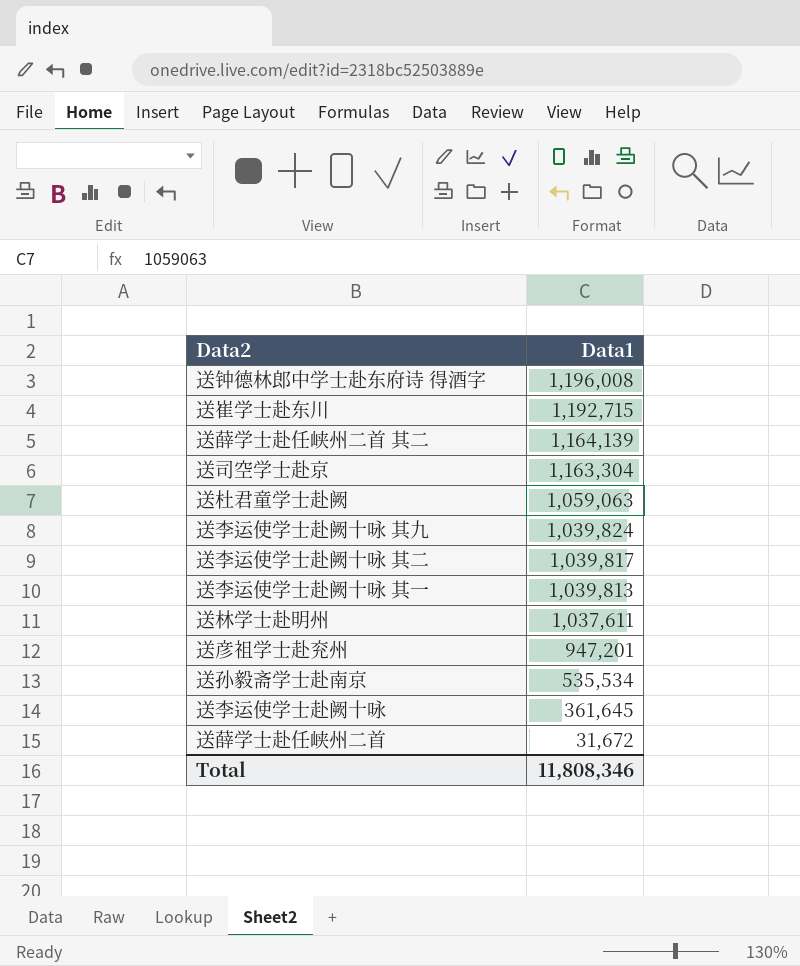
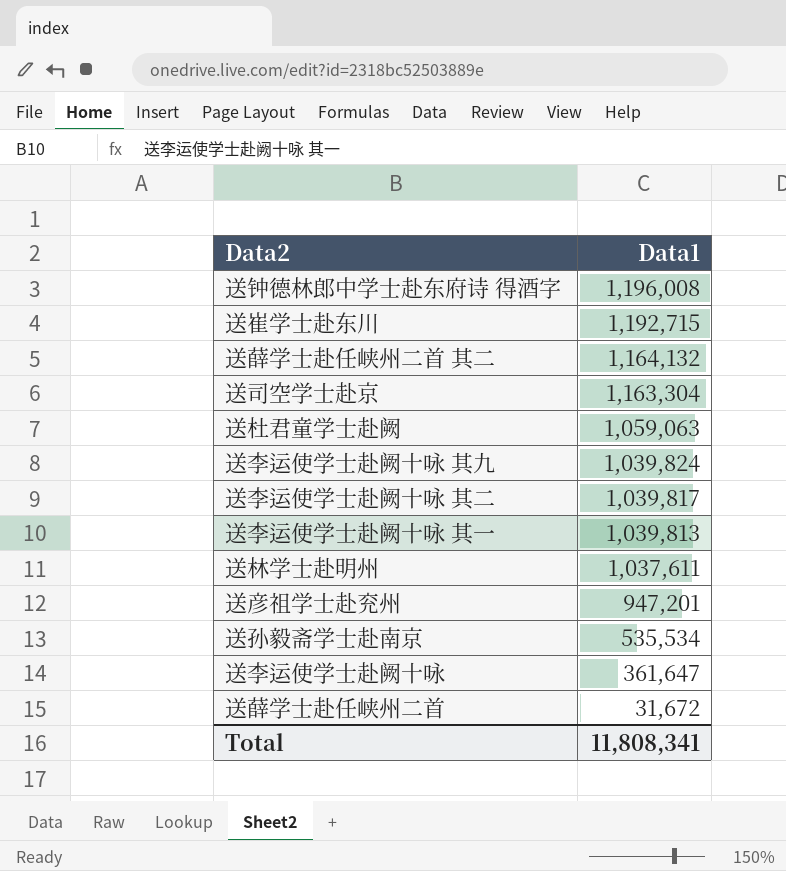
送薛学士赴任峡州二首 其二 | Data1: 1,164,139 -> 1,164,132
送李运使学士赴阙十咏 | Data1: 361,645 -> 361,647
Total | Data1: 11,808,346 -> 11,808,341

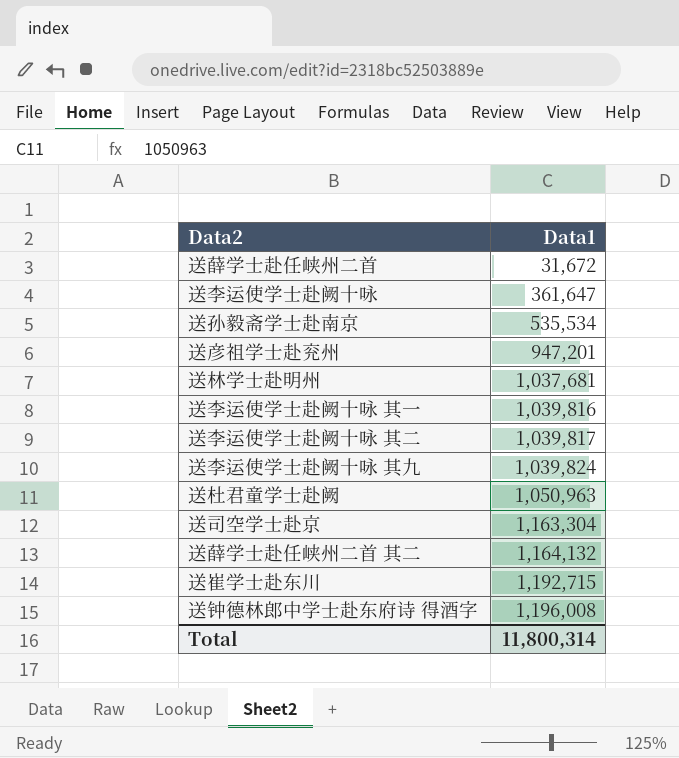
row order: Data1 descending -> Data1 ascending
送林学士赴明州 | Data1: 1,037,611 -> 1,037,681
送李运使学士赴阙十咏 其一 | Data1: 1,039,813 -> 1,039,816
送杜君童学士赴阙 | Data1: 1,059,063 -> 1,050,963
Total | Data1: 11,808,341 -> 11,800,314

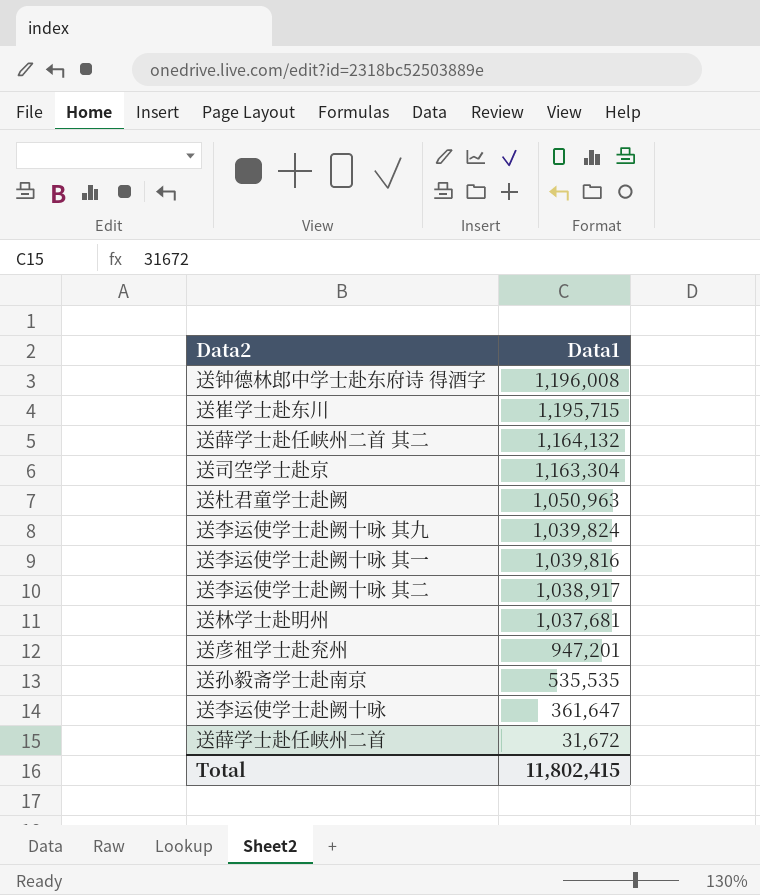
row order: Data1 ascending -> Data1 descending
送崔学士赴东川 | Data1: 1,192,715 -> 1,195,715
送李运使学士赴阙十咏 其二 | Data1: 1,039,817 -> 1,038,917
送孙毅斋学士赴南京 | Data1: 535,534 -> 535,535
Total | Data1: 11,800,314 -> 11,802,415

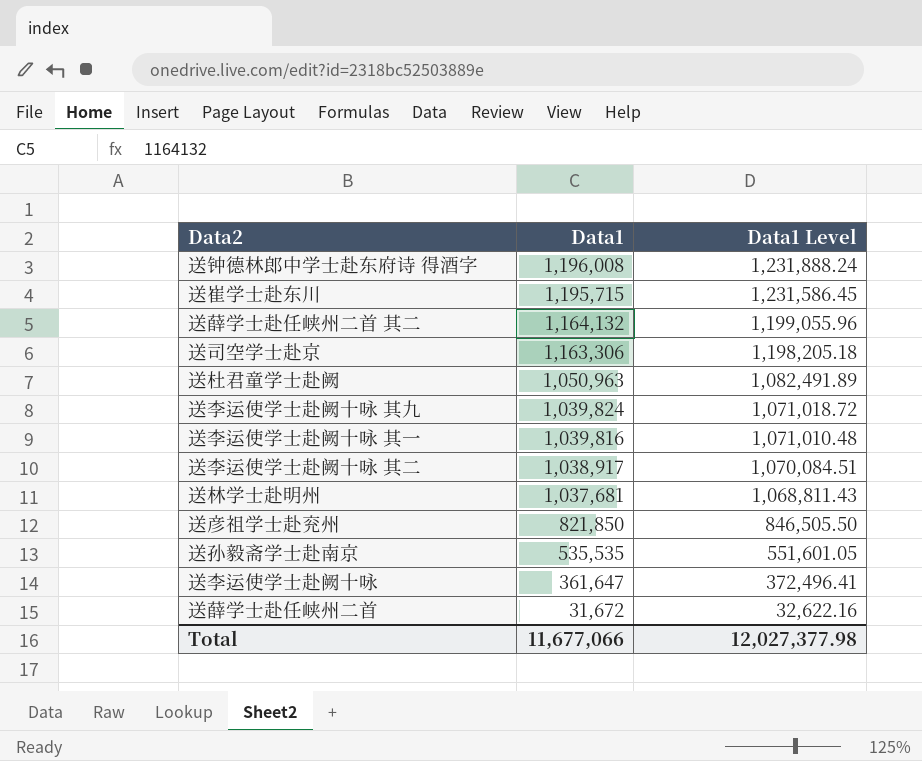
column Data1 Level | formula: none -> [Data1] * 1.03
送司空学士赴京 | Data1: 1,163,304 -> 1,163,306
送彦祖学士赴兖州 | Data1: 947,201 -> 821,850
Total | Data1: 11,802,415 -> 11,677,066

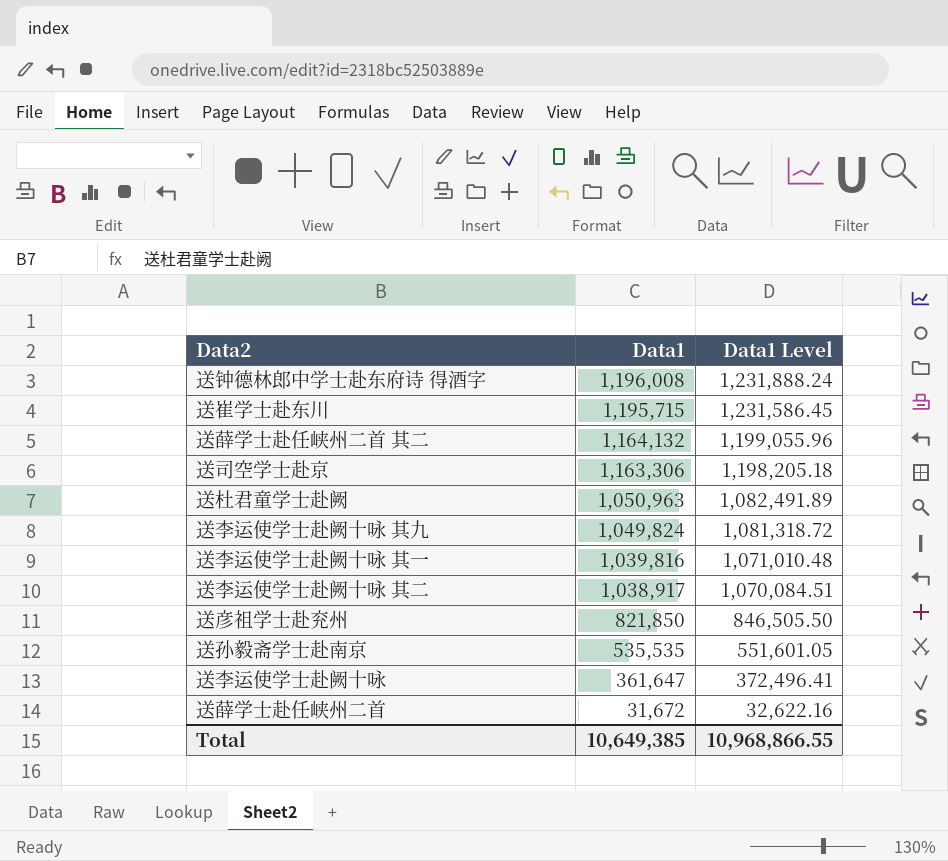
row 送林学士赴明州: 1,037,681 | 1,068,811.43 -> none
送李运使学士赴阙十咏 其九 | Data1: 1,039,824 -> 1,049,824
送李运使学士赴阙十咏 其九 | Data1 Level: 1,071,018.72 -> 1,081,318.72
Total | Data1: 11,677,066 -> 10,649,385
Total | Data1 Level: 12,027,377.98 -> 10,968,866.55

